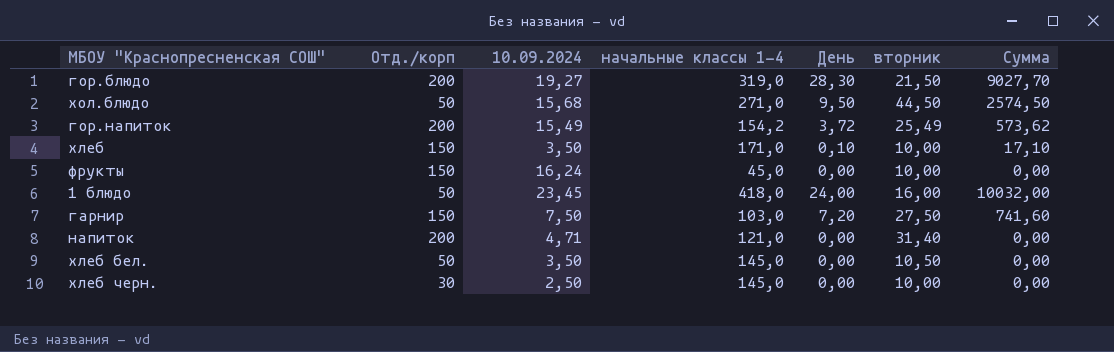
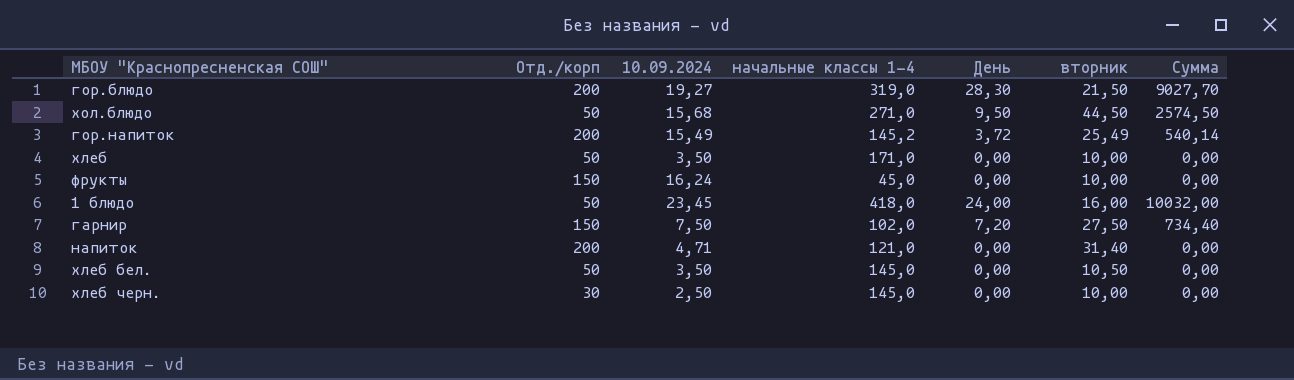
гор.напиток | начальные классы 1-4: 154,2 -> 145,2
гор.напиток | Сумма: 573,62 -> 540,14
хлеб | Отд./корп: 150 -> 50
хлеб | День: 0,10 -> 0,00
хлеб | Сумма: 17,10 -> 0,00
гарнир | начальные классы 1-4: 103,0 -> 102,0
гарнир | Сумма: 741,60 -> 734,40

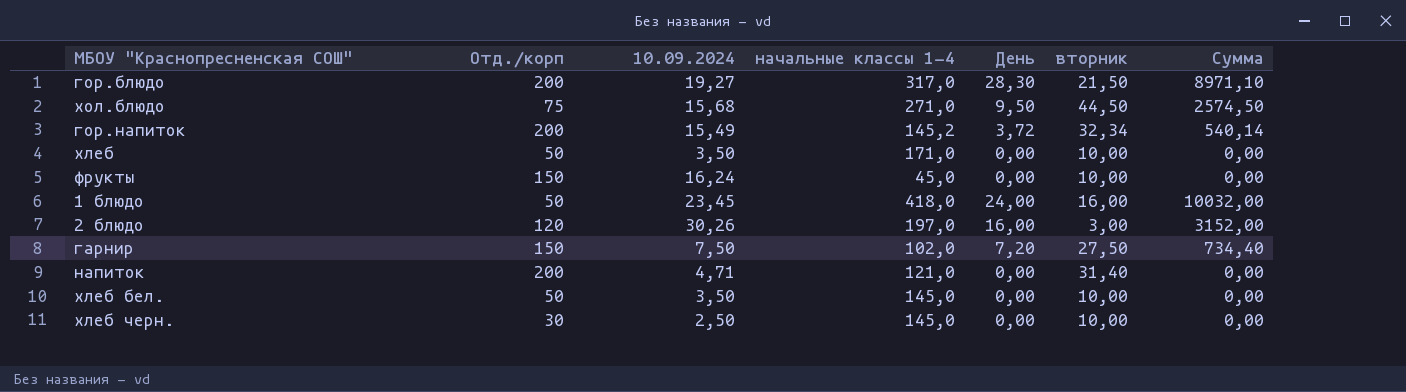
гор.блюдо | начальные классы 1-4: 319,0 -> 317,0
гор.блюдо | Сумма: 9027,70 -> 8971,10
хол.блюдо | Отд./корп: 50 -> 75
гор.напиток | вторник: 25,49 -> 32,34
row 2 блюдо: none -> 120 | 30,26 | 197,0 | 16,00 | 3,00 | 3152,00
хлеб бел. | вторник: 10,50 -> 10,00

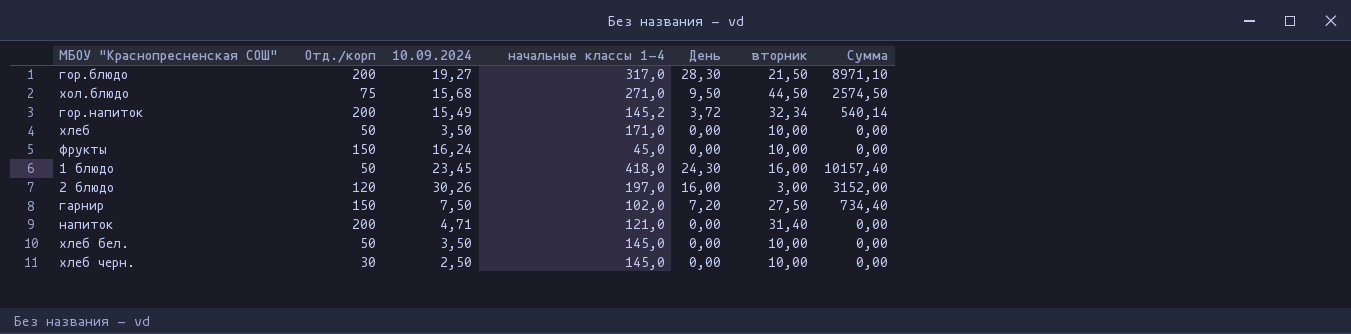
1 блюдо | День: 24,00 -> 24,30
1 блюдо | Сумма: 10032,00 -> 10157,40

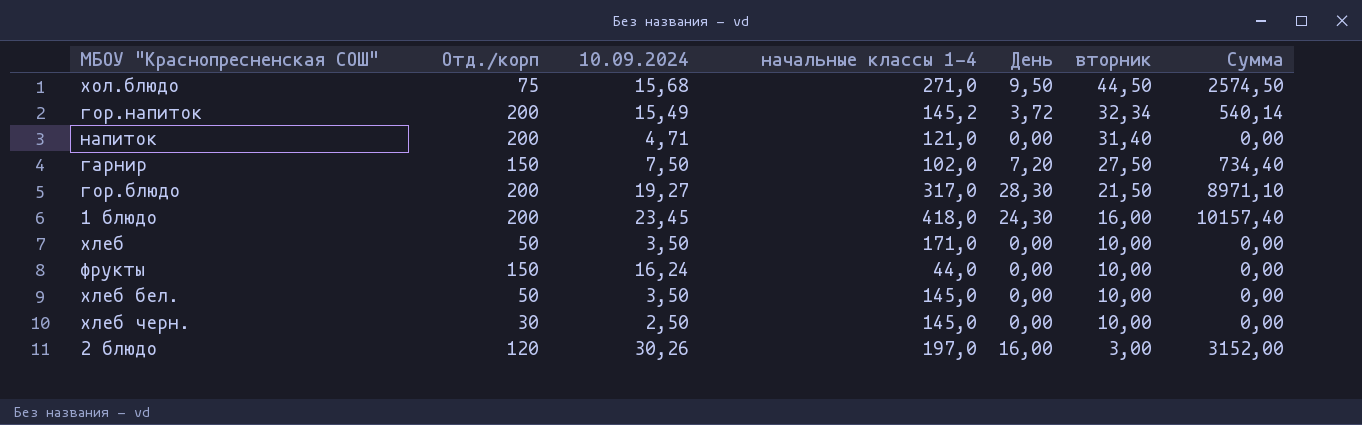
row order: none -> вторник descending
1 блюдо | Отд./корп: 50 -> 200
фрукты | начальные классы 1-4: 45,0 -> 44,0

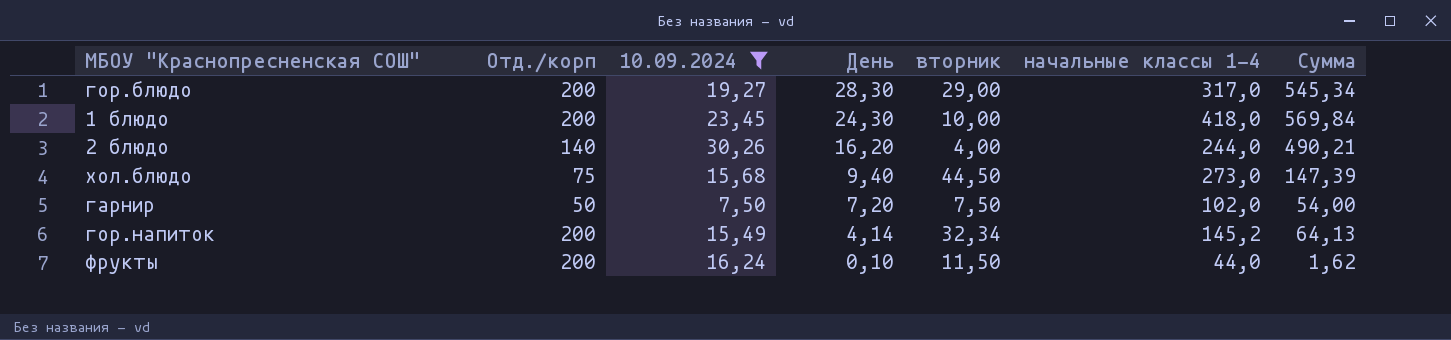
filter: none -> 10.09.2024 >= 7,50
row order: вторник descending -> День descending
column начальные классы 1-4 | position: 4 -> 6
column Сумма | formula: [начальные классы 1-4] * [День] -> [10.09.2024] * [День]
гор.блюдо | вторник: 21,50 -> 29,00
1 блюдо | вторник: 16,00 -> 10,00
2 блюдо | Отд./корп: 120 -> 140
2 блюдо | День: 16,00 -> 16,20
2 блюдо | вторник: 3,00 -> 4,00
2 блюдо | начальные классы 1-4: 197,0 -> 244,0
хол.блюдо | День: 9,50 -> 9,40
хол.блюдо | начальные классы 1-4: 271,0 -> 273,0
гарнир | Отд./корп: 150 -> 50
гарнир | вторник: 27,50 -> 7,50
гор.напиток | День: 3,72 -> 4,14
фрукты | Отд./корп: 150 -> 200
фрукты | День: 0,00 -> 0,10
фрукты | вторник: 10,00 -> 11,50

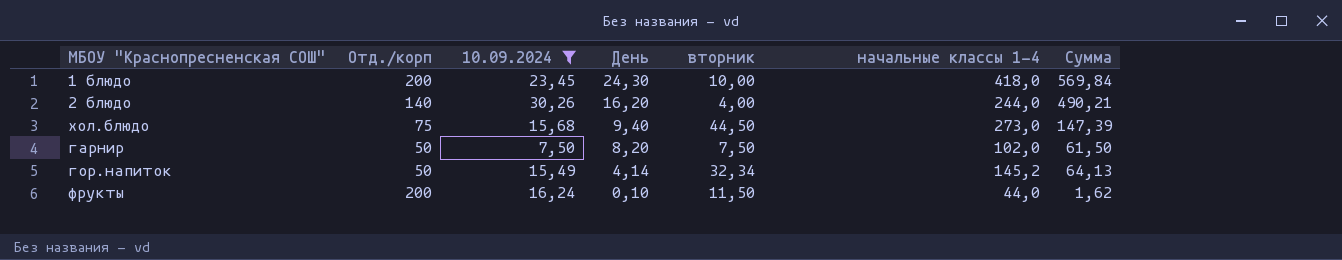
row гор.блюдо: 200 | 19,27 | 28,30 | 29,00 | 317,0 | 545,34 -> none
гарнир | День: 7,20 -> 8,20
гарнир | Сумма: 54,00 -> 61,50
гор.напиток | Отд./корп: 200 -> 50

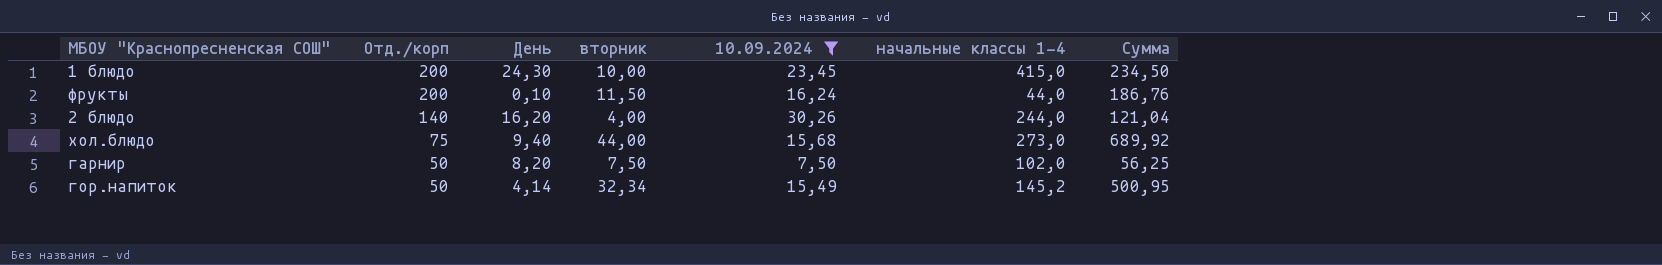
row order: День descending -> Отд./корп descending
column 10.09.2024 | position: 3 -> 5
column Сумма | formula: [10.09.2024] * [День] -> [вторник] * [10.09.2024]
1 блюдо | начальные классы 1-4: 418,0 -> 415,0
хол.блюдо | вторник: 44,50 -> 44,00

